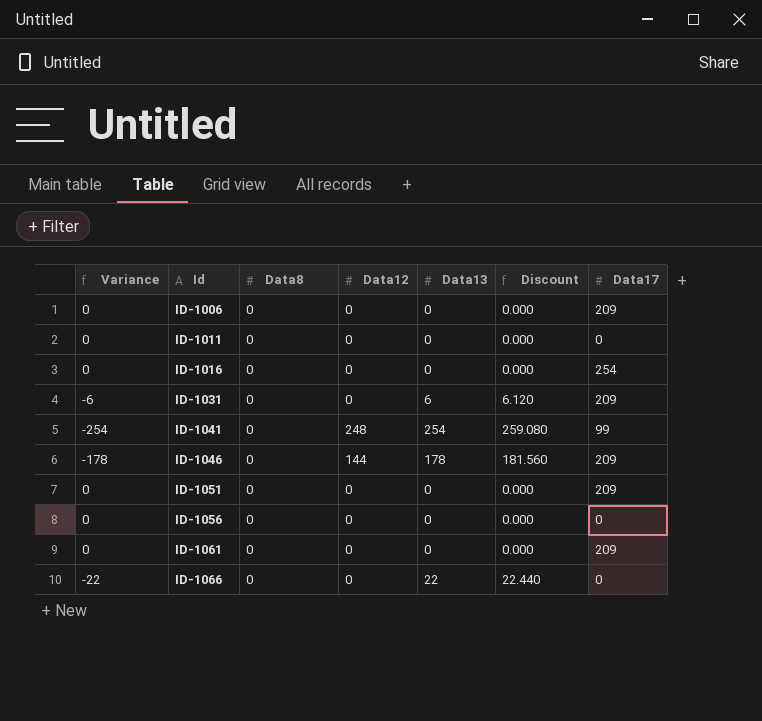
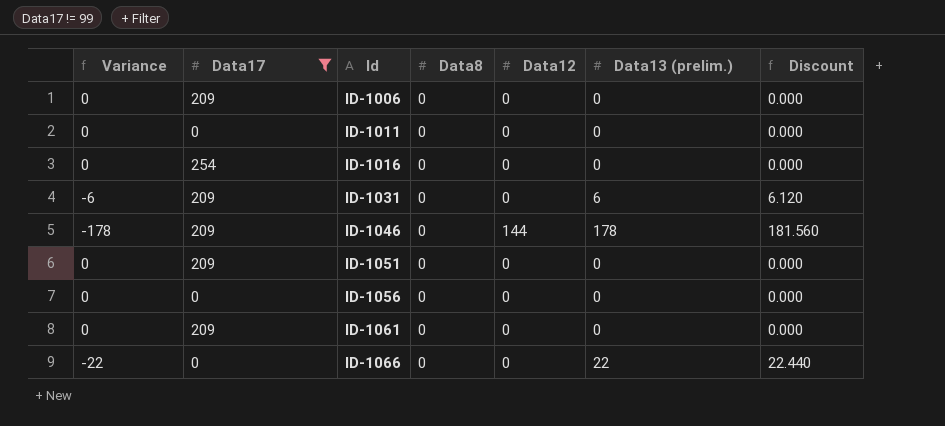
filter: none -> Data17 != 99
column Data17 | position: 7 -> 2
column name: Data13 -> Data13 (prelim.)

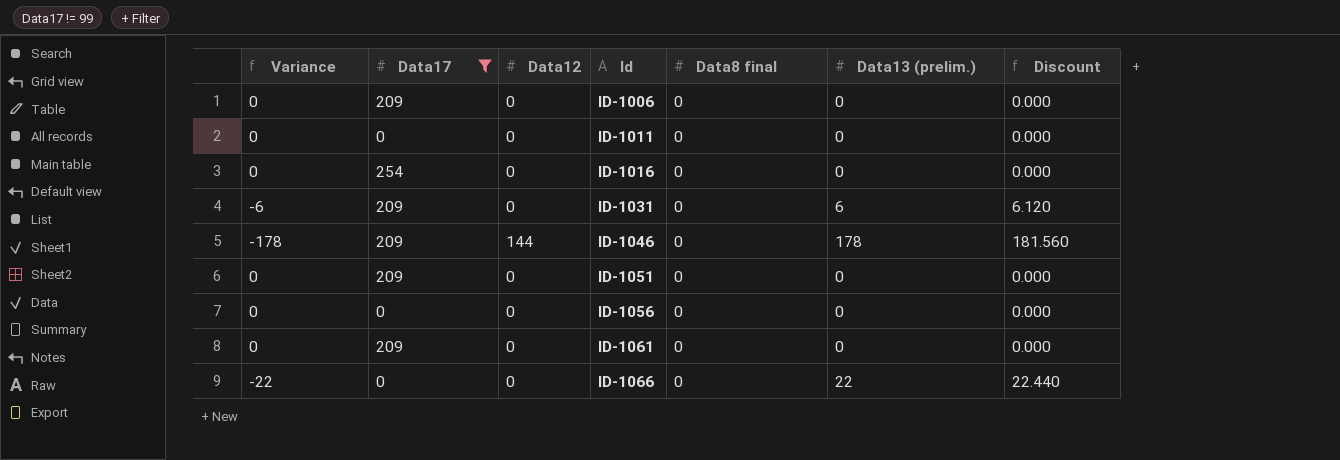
column Data12 | position: 5 -> 3
column name: Data8 -> Data8 final

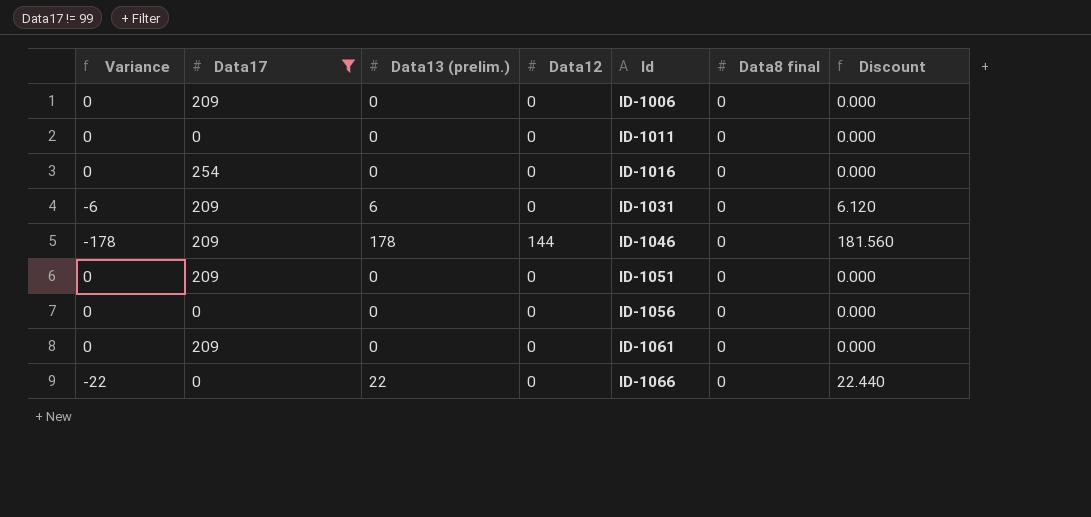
column Data13 (prelim.) | position: 6 -> 3

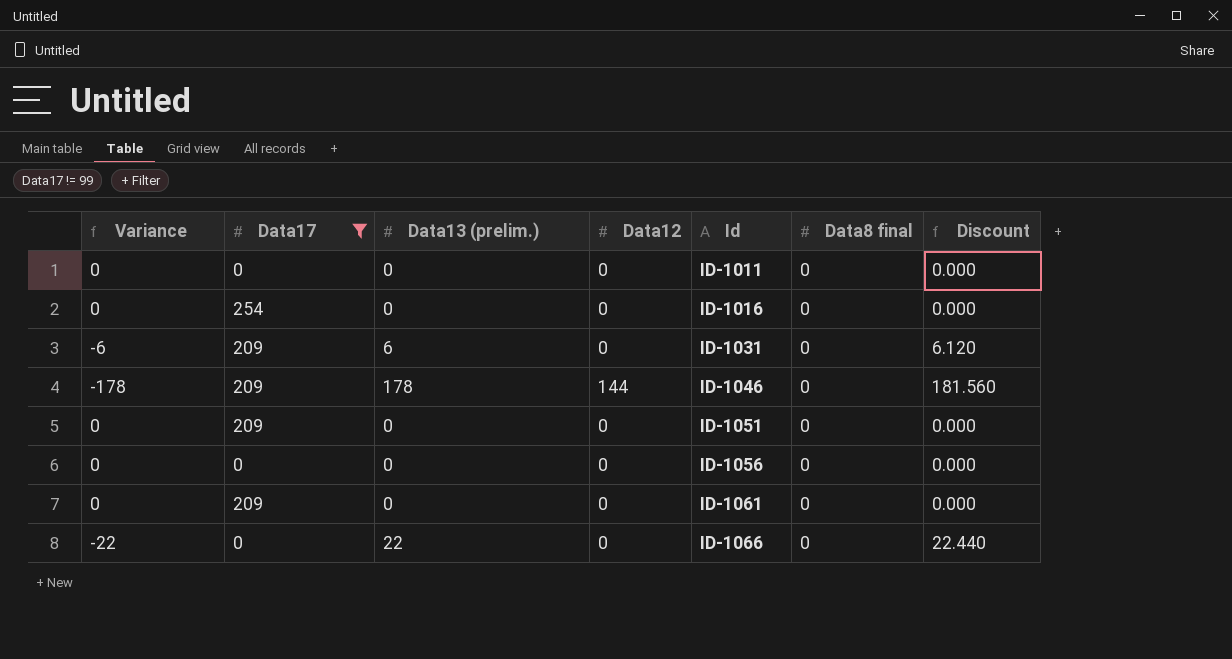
row ID-1006: 0 | 209 | 0 | 0 | 0 | 0.000 -> none

